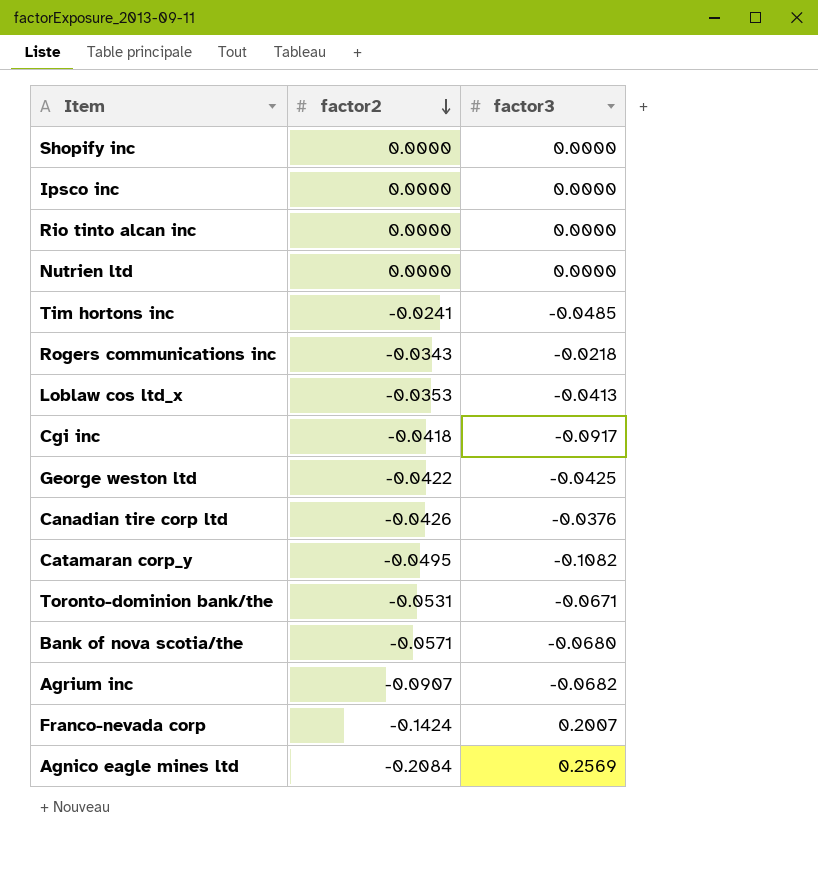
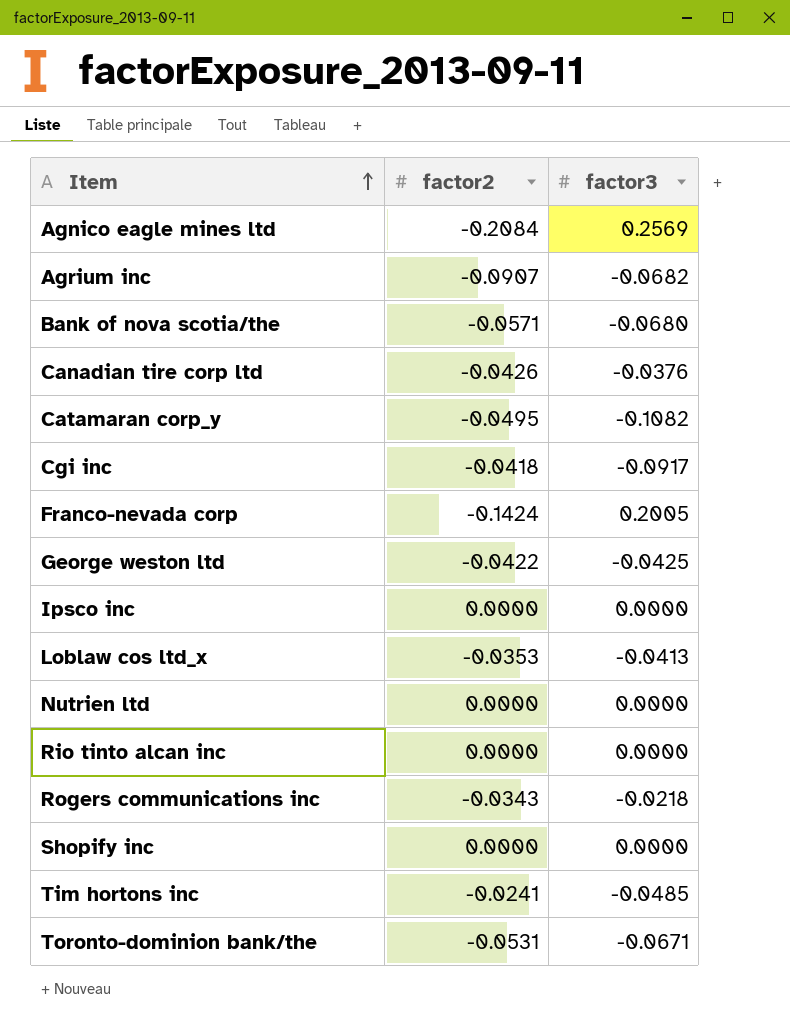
row order: factor2 descending -> Item ascending
Franco-nevada corp | factor3: 0.2007 -> 0.2005

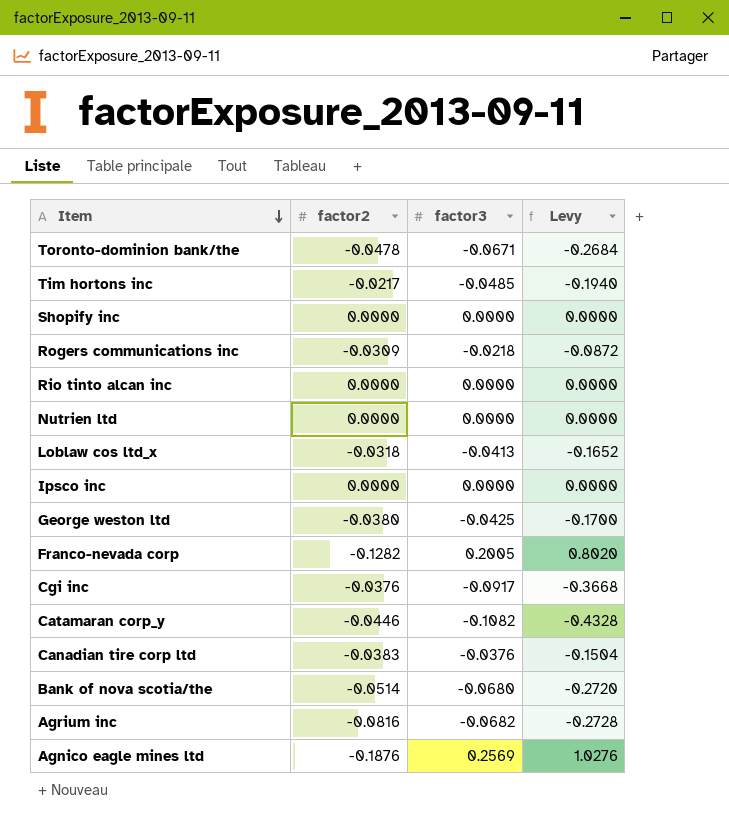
row order: Item ascending -> Item descending
column Levy | formula: none -> [factor3] * 4
Toronto-dominion bank/the | factor2: -0.0531 -> -0.0478
Tim hortons inc | factor2: -0.0241 -> -0.0217
Rogers communications inc | factor2: -0.0343 -> -0.0309
Loblaw cos ltd_x | factor2: -0.0353 -> -0.0318
George weston ltd | factor2: -0.0422 -> -0.0380
Franco-nevada corp | factor2: -0.1424 -> -0.1282
Cgi inc | factor2: -0.0418 -> -0.0376
Catamaran corp_y | factor2: -0.0495 -> -0.0446
Canadian tire corp ltd | factor2: -0.0426 -> -0.0383
Bank of nova scotia/the | factor2: -0.0571 -> -0.0514
Agrium inc | factor2: -0.0907 -> -0.0816
Agnico eagle mines ltd | factor2: -0.2084 -> -0.1876

